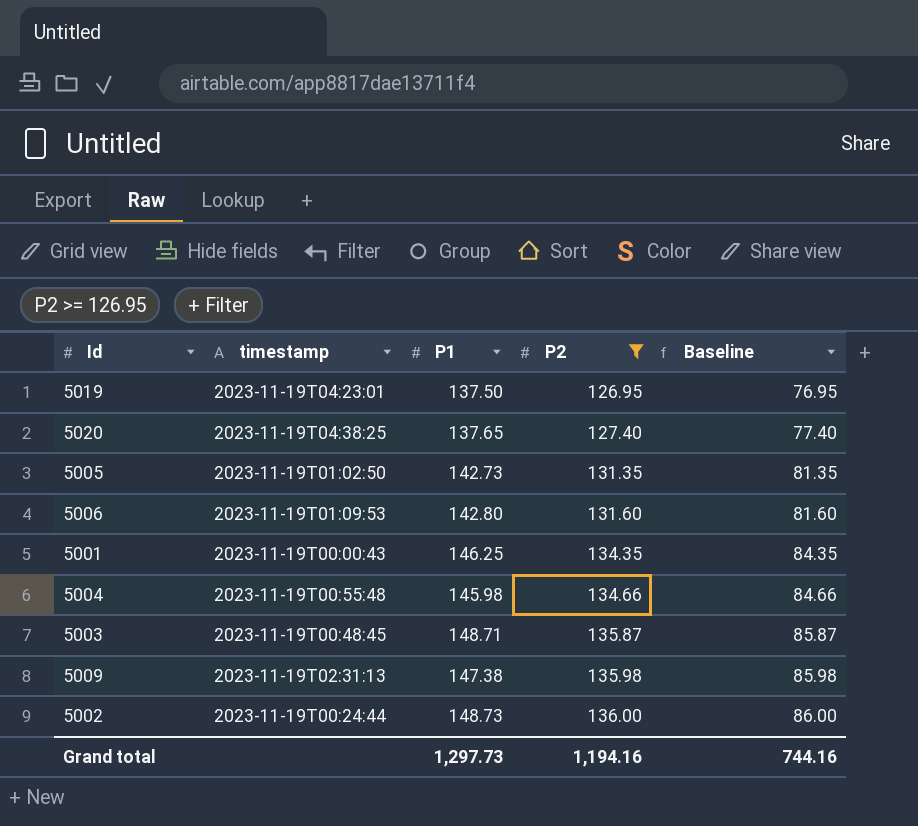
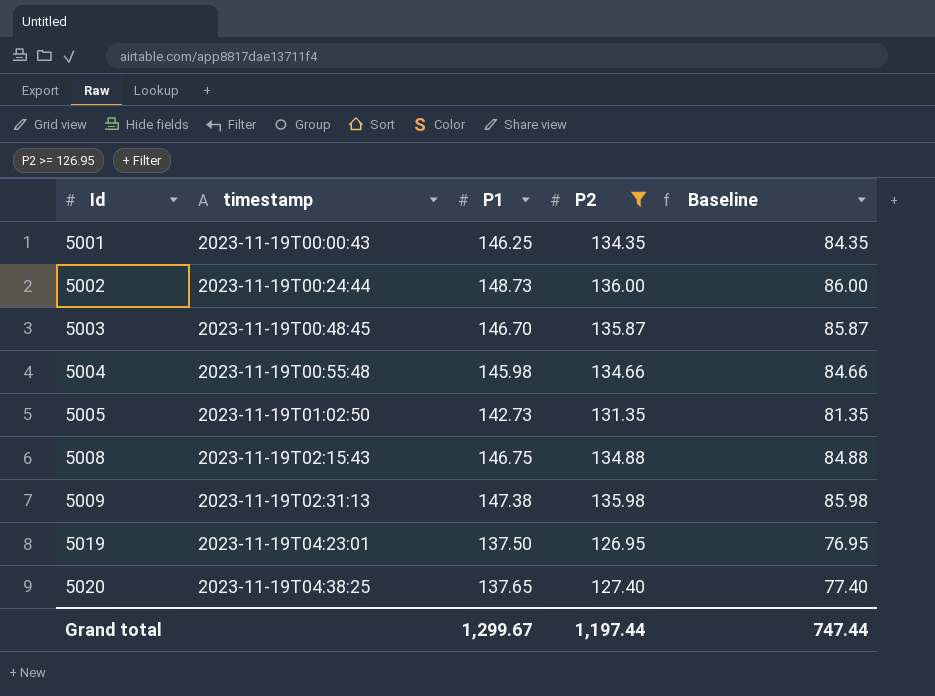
row order: P2 ascending -> Id ascending
row 5006: 2023-11-19T01:09:53 | 142.80 | 131.60 | 81.60 -> none
5003 | P1: 148.71 -> 146.70
row 5008: none -> 2023-11-19T02:15:43 | 146.75 | 134.88 | 84.88
Grand total | P1: 1,297.73 -> 1,299.67
Grand total | P2: 1,194.16 -> 1,197.44
Grand total | Baseline: 744.16 -> 747.44

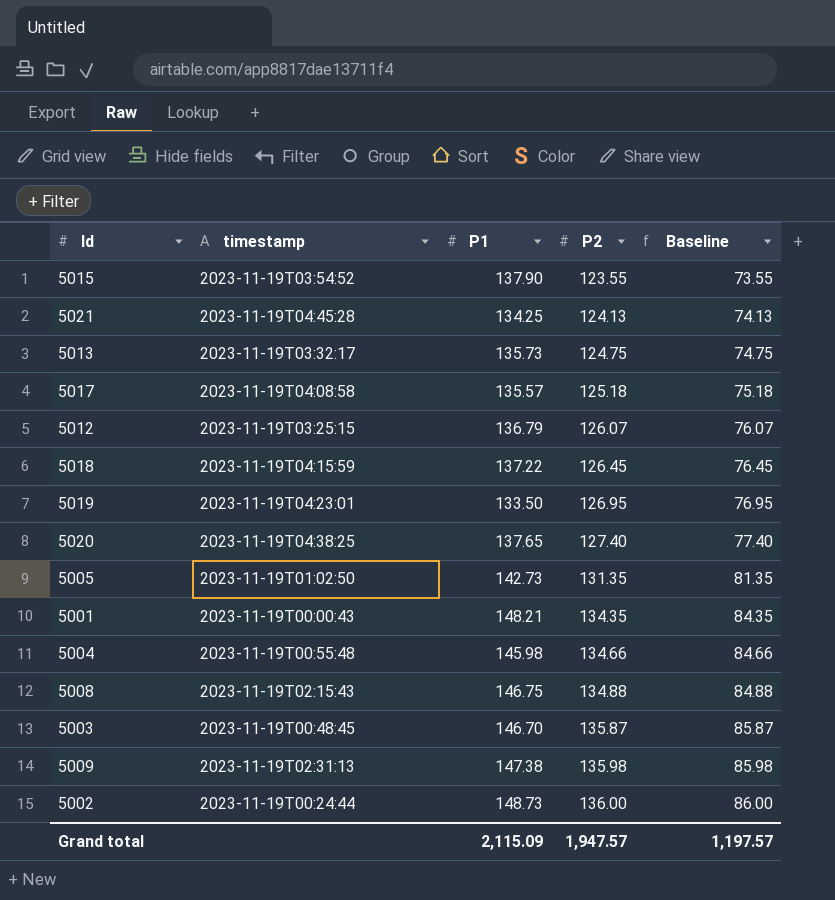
filter: P2 >= 126.95 -> none
row order: Id ascending -> P2 ascending
5019 | P1: 137.50 -> 133.50
5001 | P1: 146.25 -> 148.21
Grand total | P1: 1,299.67 -> 2,115.09
Grand total | P2: 1,197.44 -> 1,947.57
Grand total | Baseline: 747.44 -> 1,197.57

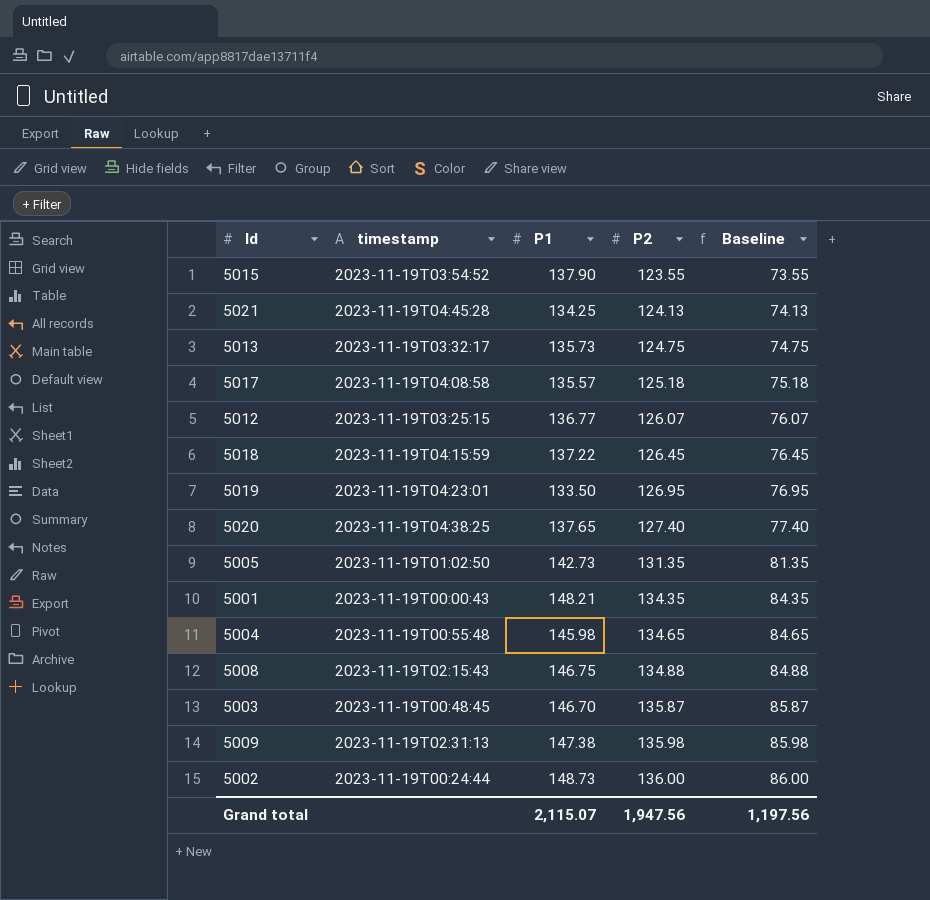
5012 | P1: 136.79 -> 136.77
5004 | P2: 134.66 -> 134.65
5004 | Baseline: 84.66 -> 84.65
Grand total | P1: 2,115.09 -> 2,115.07
Grand total | P2: 1,947.57 -> 1,947.56
Grand total | Baseline: 1,197.57 -> 1,197.56

